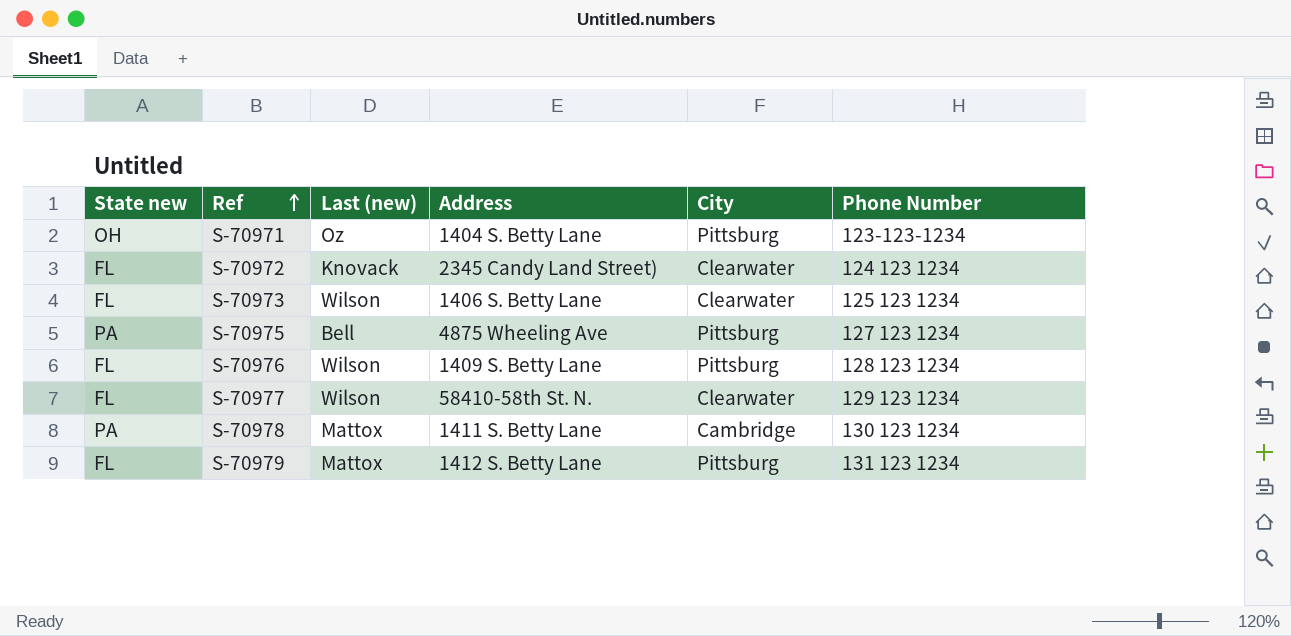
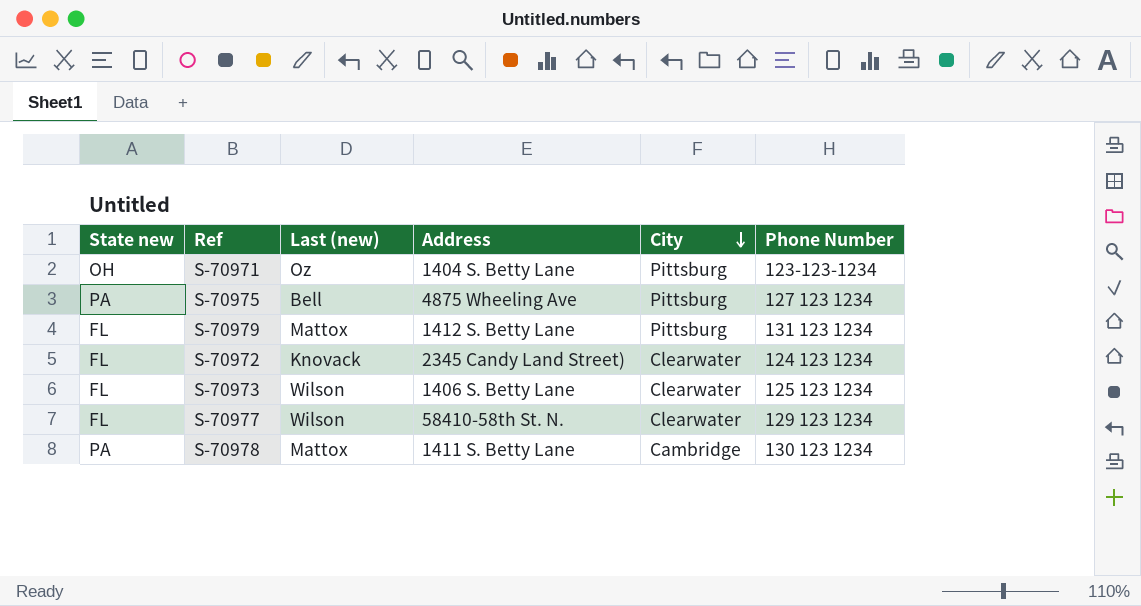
row order: Ref ascending -> City descending
row S-70976: FL | Wilson | 1409 S. Betty Lane | Pittsburg | 128 123 1234 -> none

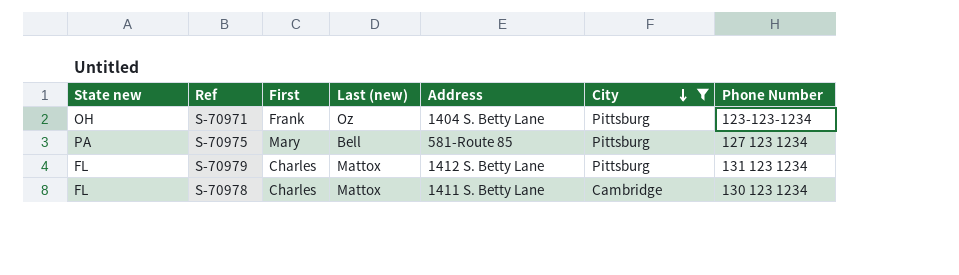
filter: none -> City != Clearwater
column First | position: none -> 3
S-70975 | Address: 4875 Wheeling Ave -> 581-Route 85
S-70978 | State new: PA -> FL

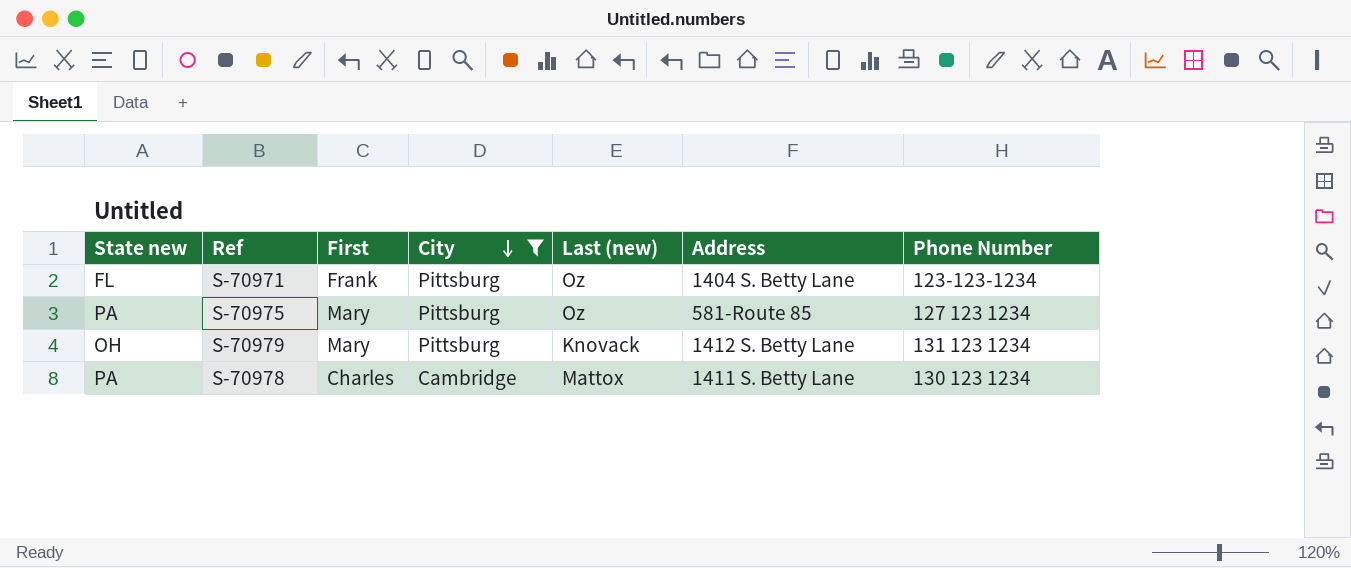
column City | position: 6 -> 4
S-70971 | State new: OH -> FL
S-70975 | Last (new): Bell -> Oz
S-70979 | State new: FL -> OH
S-70979 | First: Charles -> Mary
S-70979 | Last (new): Mattox -> Knovack
S-70978 | State new: FL -> PA

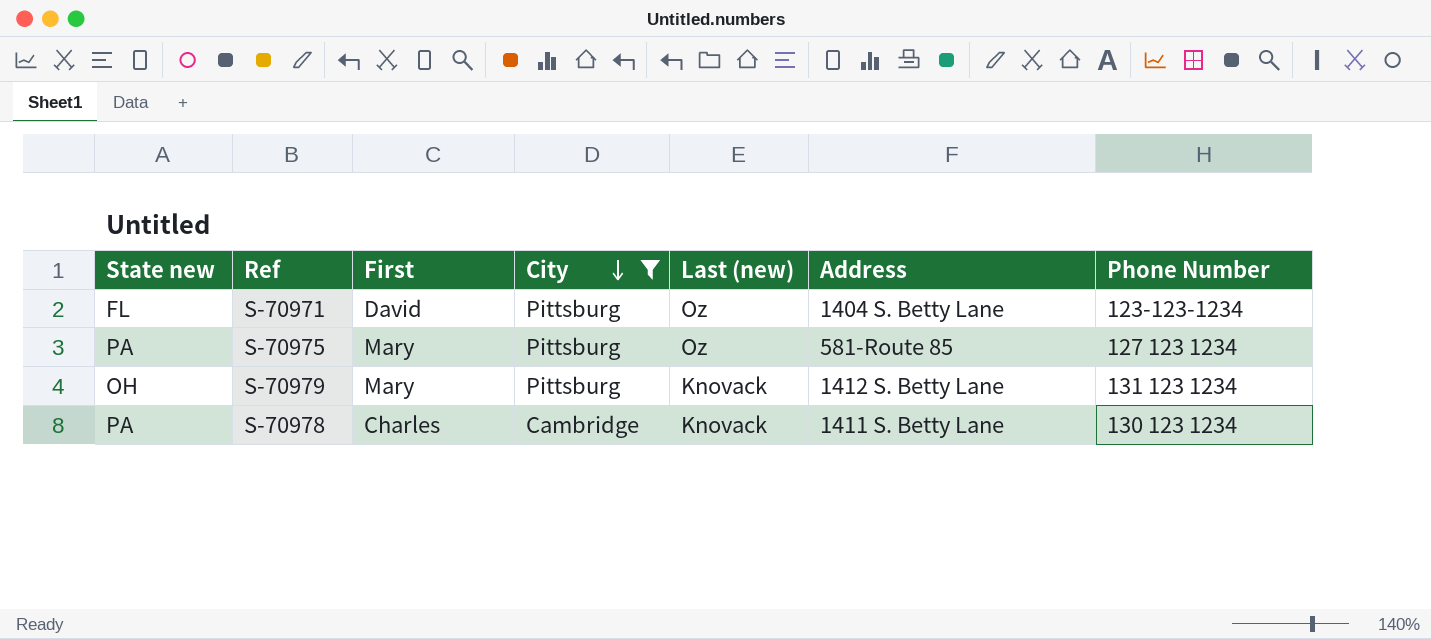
S-70971 | First: Frank -> David
S-70978 | Last (new): Mattox -> Knovack

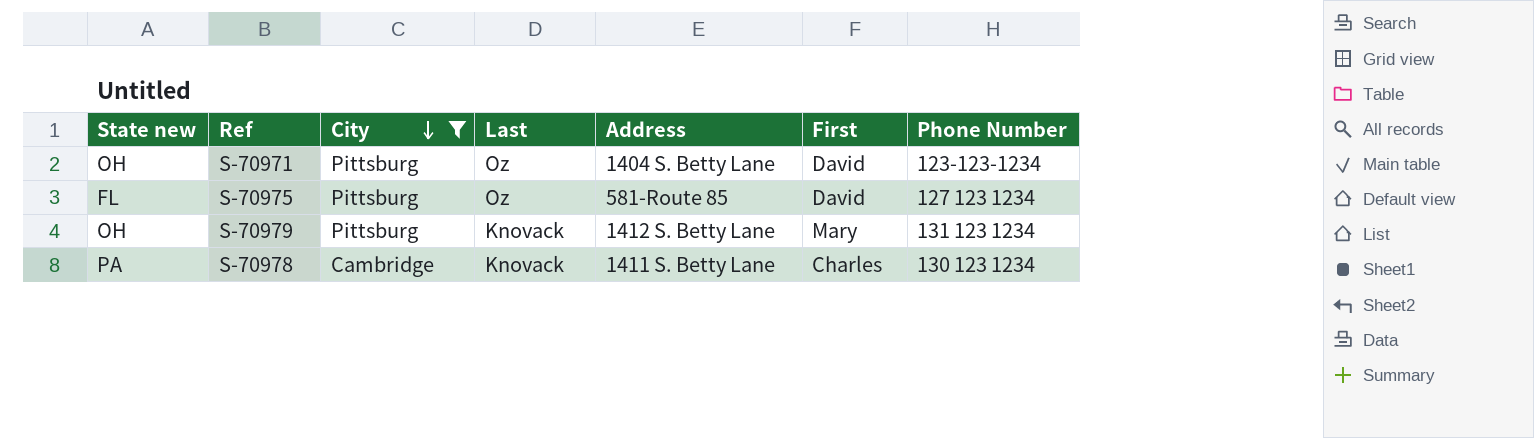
column name: Last (new) -> Last
column First | position: 3 -> 6
S-70971 | State new: FL -> OH
S-70975 | State new: PA -> FL
S-70975 | First: Mary -> David

